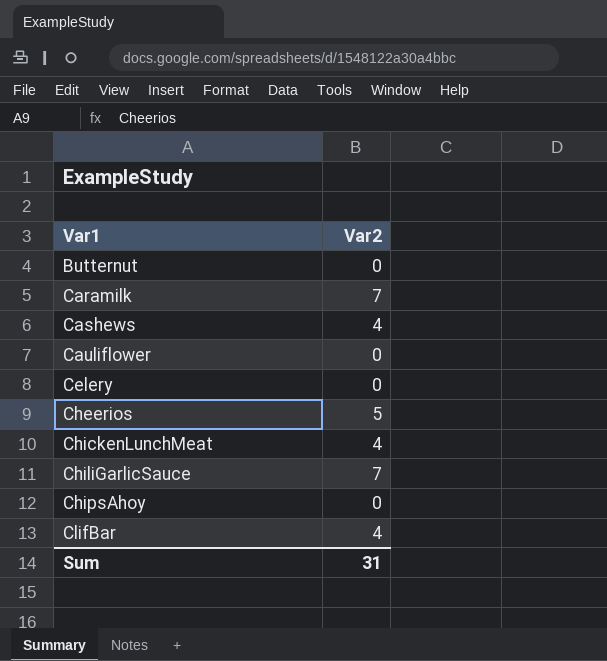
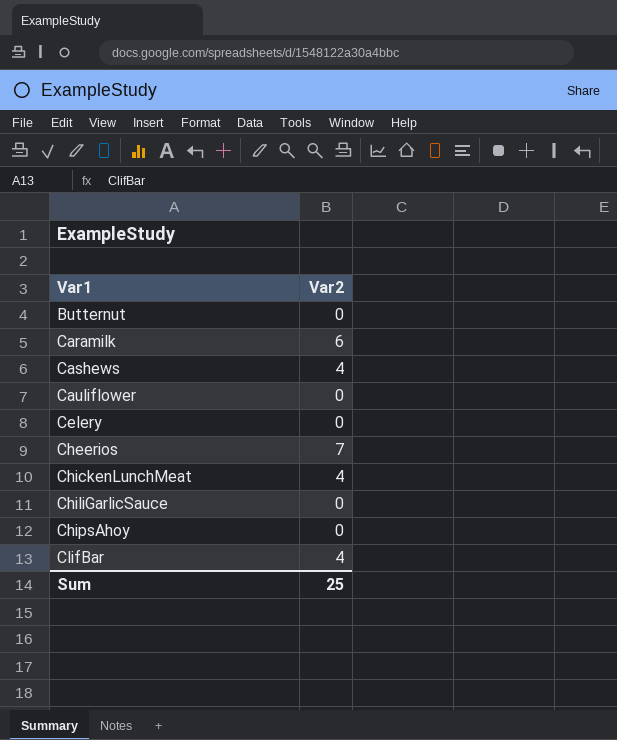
Caramilk | Var2: 7 -> 6
Cheerios | Var2: 5 -> 7
ChiliGarlicSauce | Var2: 7 -> 0
Sum | Var2: 31 -> 25

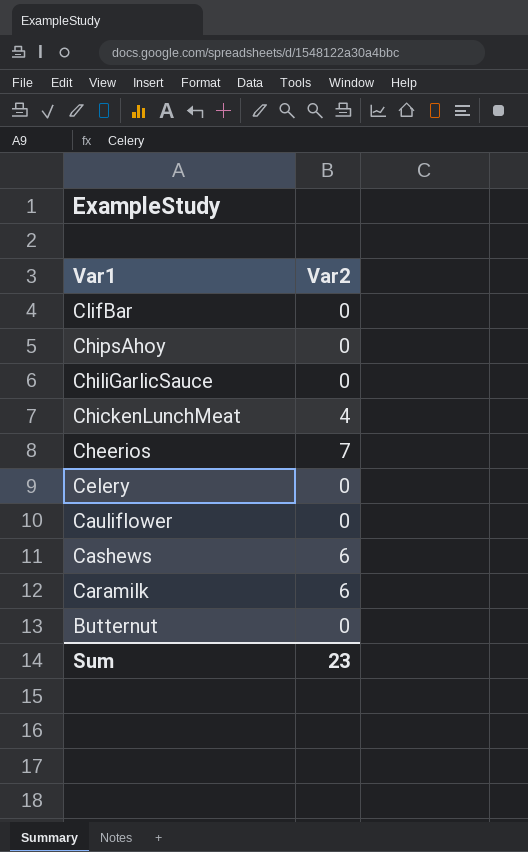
row order: Var1 ascending -> Var1 descending
ClifBar | Var2: 4 -> 0
Cashews | Var2: 4 -> 6
Sum | Var2: 25 -> 23

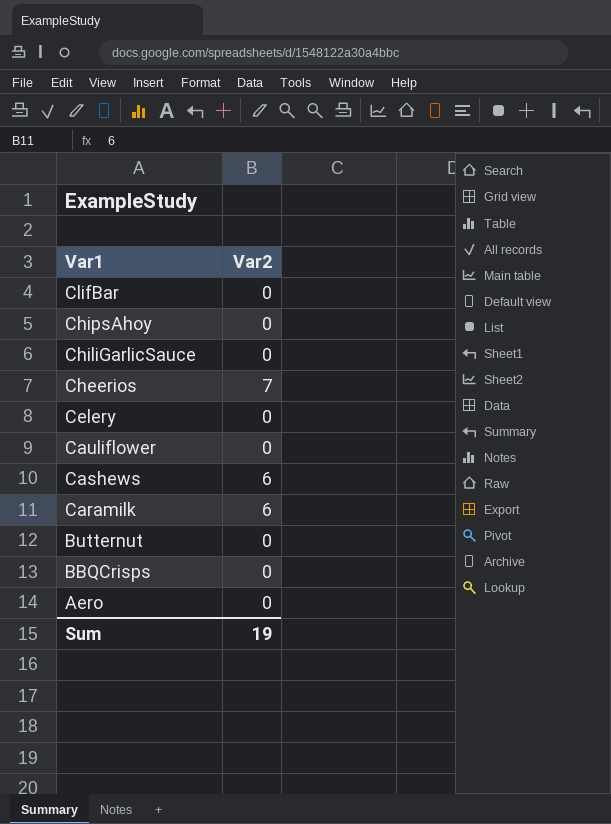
row ChickenLunchMeat: 4 -> none
row BBQCrisps: none -> 0
row Aero: none -> 0
Sum | Var2: 23 -> 19

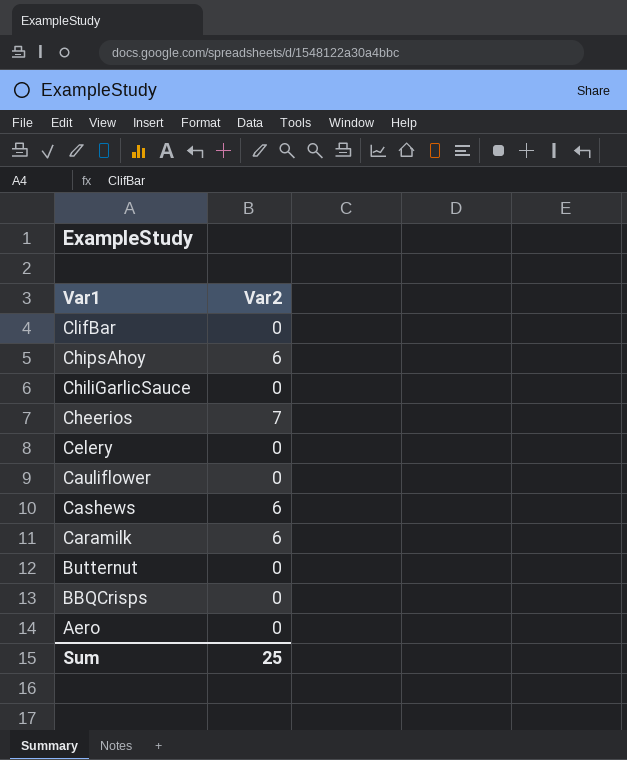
ChipsAhoy | Var2: 0 -> 6
Sum | Var2: 19 -> 25

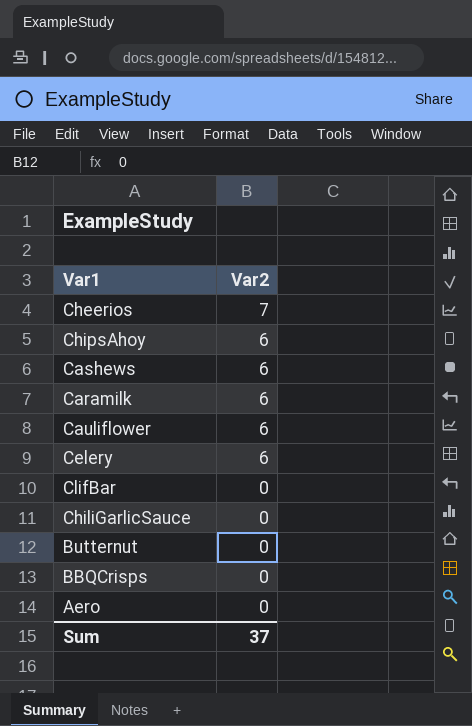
row order: Var1 descending -> Var2 descending
Cauliflower | Var2: 0 -> 6
Celery | Var2: 0 -> 6
Sum | Var2: 25 -> 37

